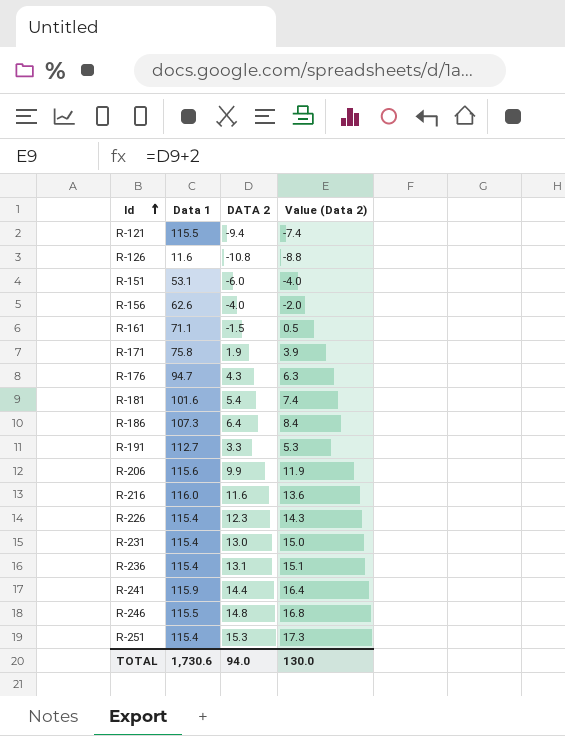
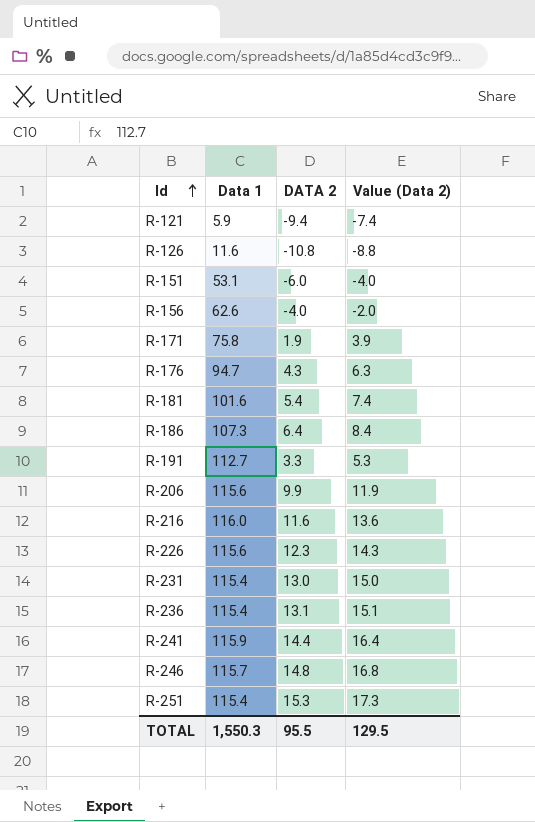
row R-161: 71.1 | -1.5 | 0.5 -> none
R-121 | Data 1: 115.5 -> 5.9
R-226 | Data 1: 115.4 -> 115.6
R-246 | Data 1: 115.5 -> 115.7
TOTAL | Data 1: 1,730.6 -> 1,550.3
TOTAL | DATA 2: 94.0 -> 95.5
TOTAL | Value (Data 2): 130.0 -> 129.5

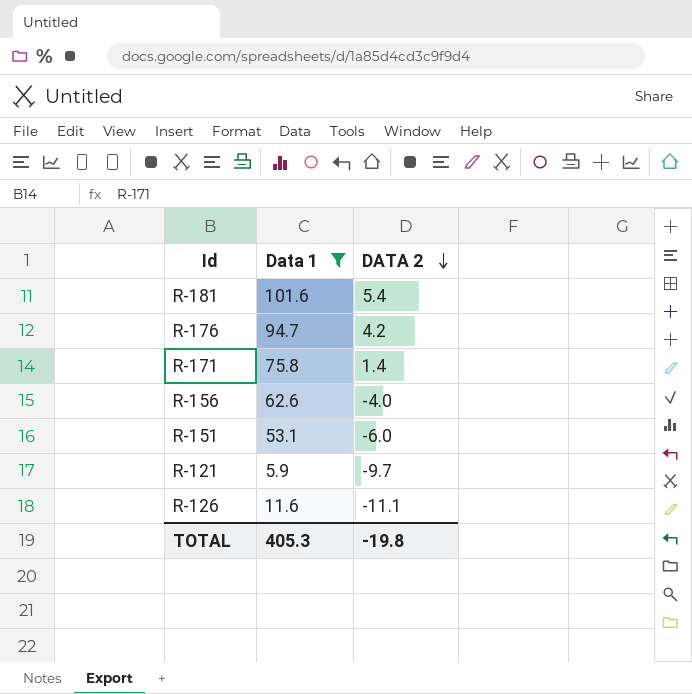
filter: none -> Data 1 <= 101.6
row order: Id ascending -> DATA 2 descending
column Value (Data 2) | formula: [DATA 2] + 2 -> none
R-176 | DATA 2: 4.3 -> 4.2
R-171 | DATA 2: 1.9 -> 1.4
R-121 | DATA 2: -9.4 -> -9.7
R-126 | DATA 2: -10.8 -> -11.1
TOTAL | Data 1: 1,550.3 -> 405.3
TOTAL | DATA 2: 95.5 -> -19.8

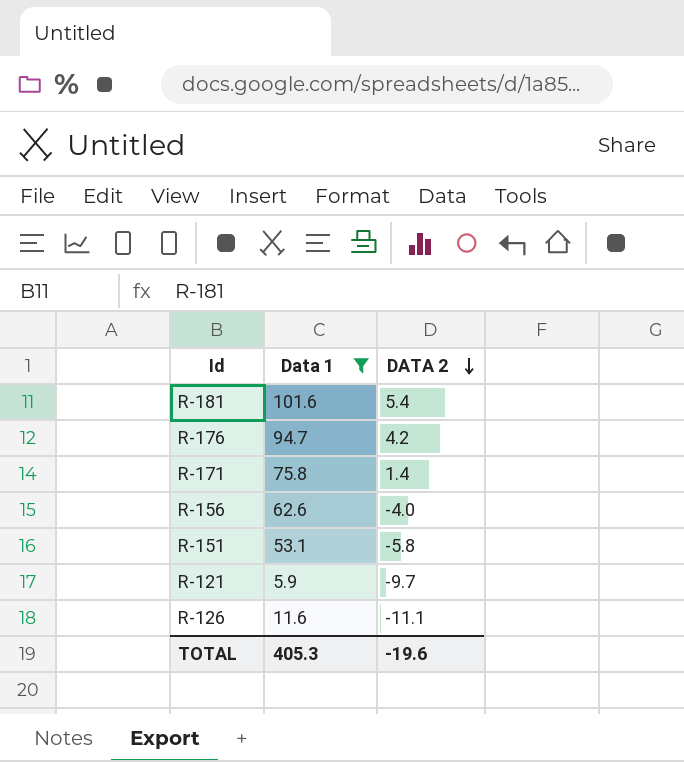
R-151 | DATA 2: -6.0 -> -5.8
TOTAL | DATA 2: -19.8 -> -19.6

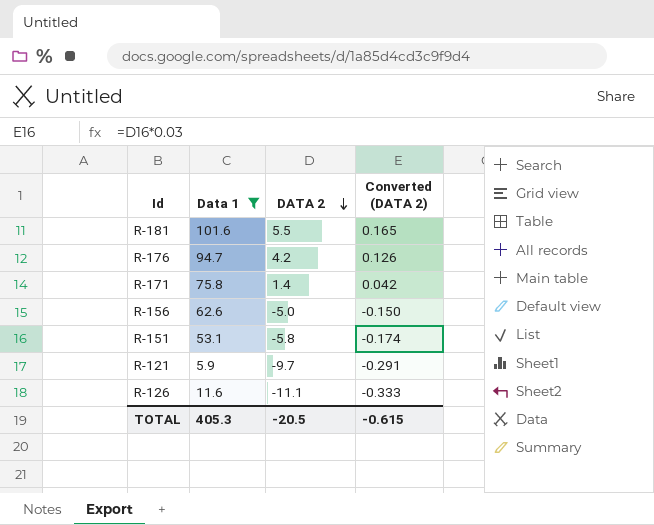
column Converted (DATA 2) | formula: none -> [DATA 2] * 0.03
R-181 | DATA 2: 5.4 -> 5.5
R-156 | DATA 2: -4.0 -> -5.0
TOTAL | DATA 2: -19.6 -> -20.5

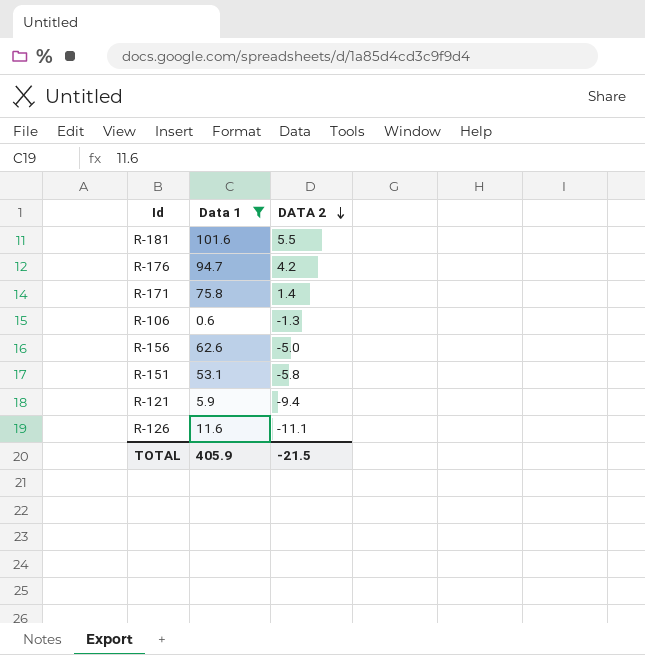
column Converted (DATA 2) | formula: [DATA 2] * 0.03 -> none
row R-106: none -> 0.6 | -1.3
R-121 | DATA 2: -9.7 -> -9.4
TOTAL | Data 1: 405.3 -> 405.9
TOTAL | DATA 2: -20.5 -> -21.5

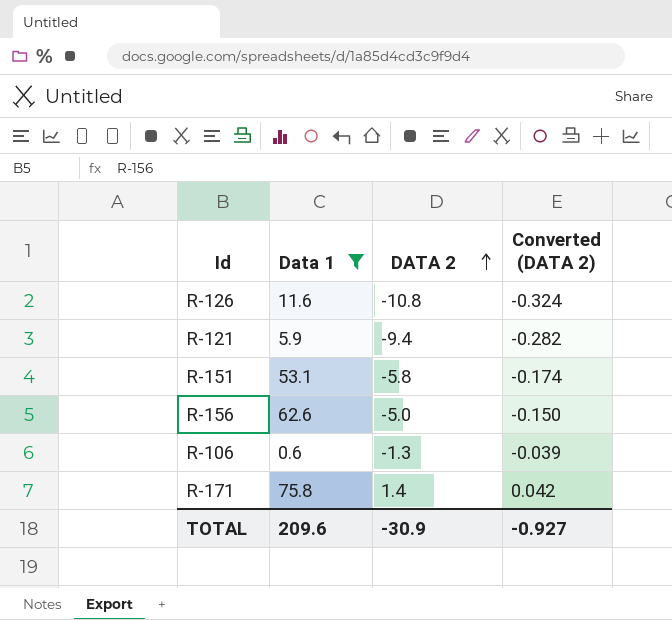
row order: DATA 2 descending -> DATA 2 ascending
column Converted (DATA 2) | formula: none -> [DATA 2] * 0.03
row R-181: 101.6 | 5.5 -> none
row R-176: 94.7 | 4.2 -> none
R-126 | DATA 2: -11.1 -> -10.8
TOTAL | Data 1: 405.9 -> 209.6
TOTAL | DATA 2: -21.5 -> -30.9

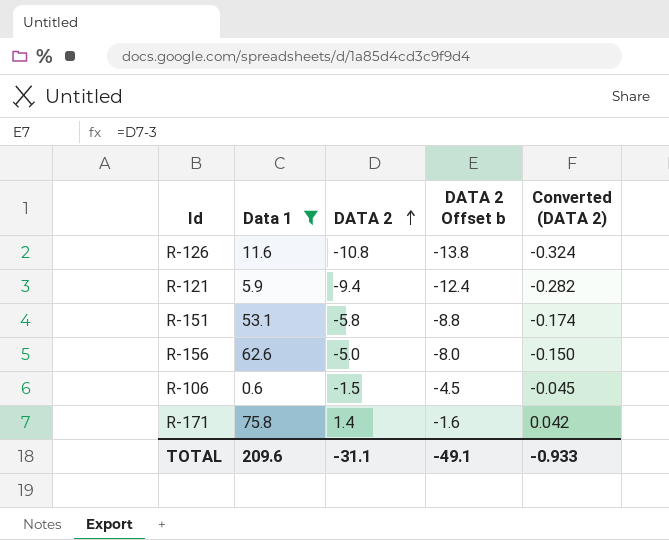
column DATA 2 Offset b | formula: none -> [DATA 2] - 3
R-106 | DATA 2: -1.3 -> -1.5
R-106 | Converted (DATA 2): -0.039 -> -0.045
TOTAL | DATA 2: -30.9 -> -31.1
TOTAL | Converted (DATA 2): -0.927 -> -0.933

